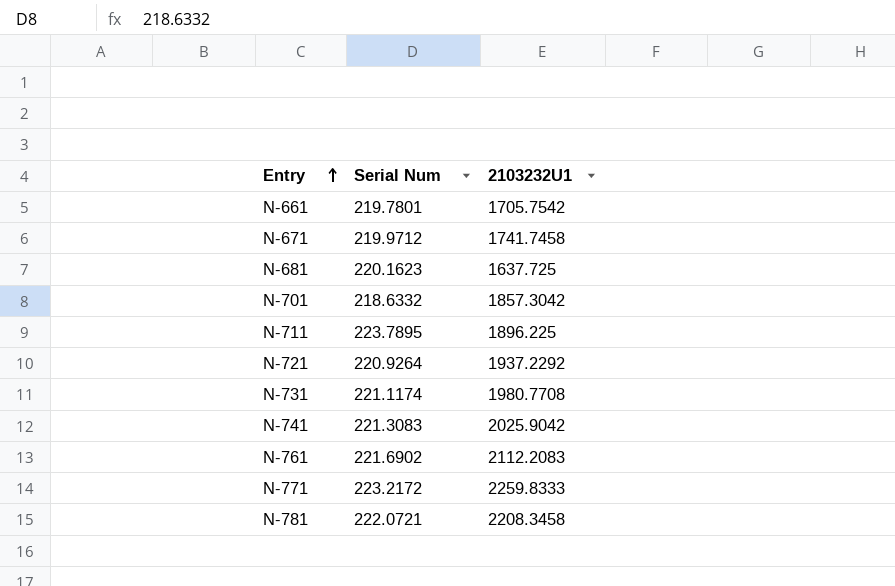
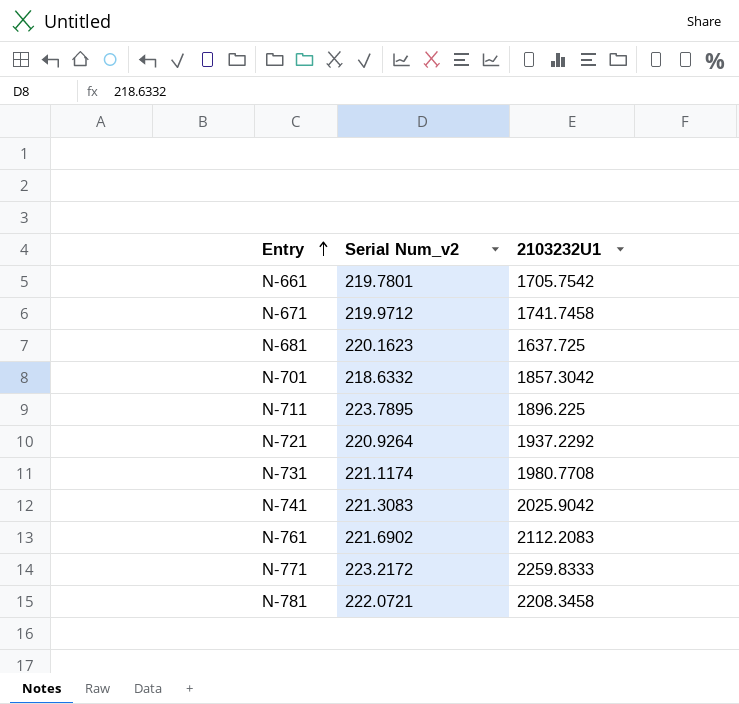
column name: Serial Num -> Serial Num_v2

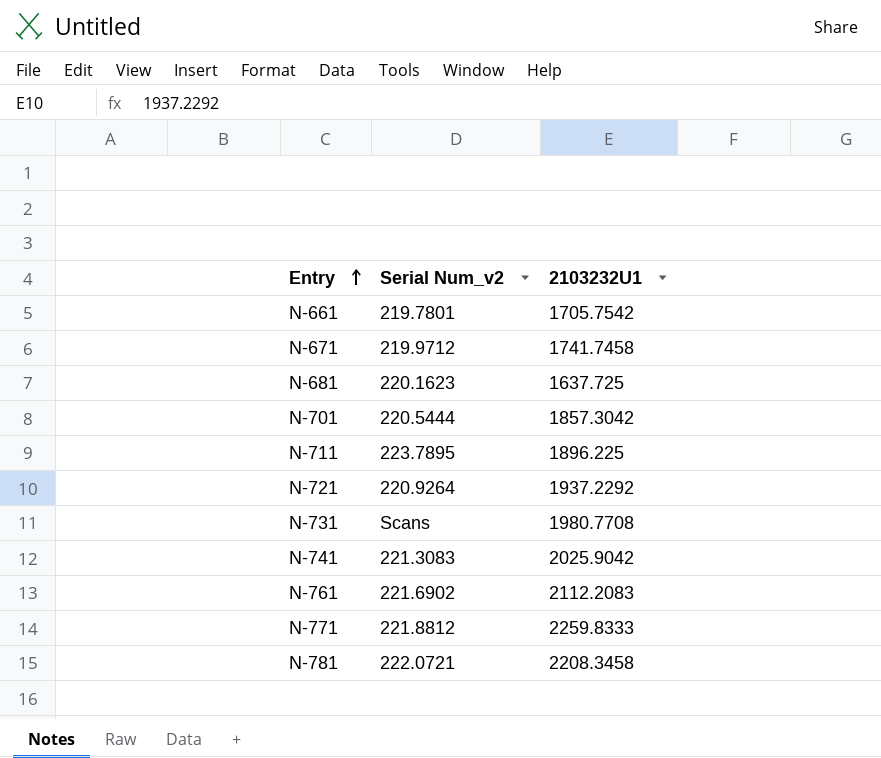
N-701 | Serial Num_v2: 218.6332 -> 220.5444
N-731 | Serial Num_v2: 221.1174 -> Scans
N-771 | Serial Num_v2: 223.2172 -> 221.8812

